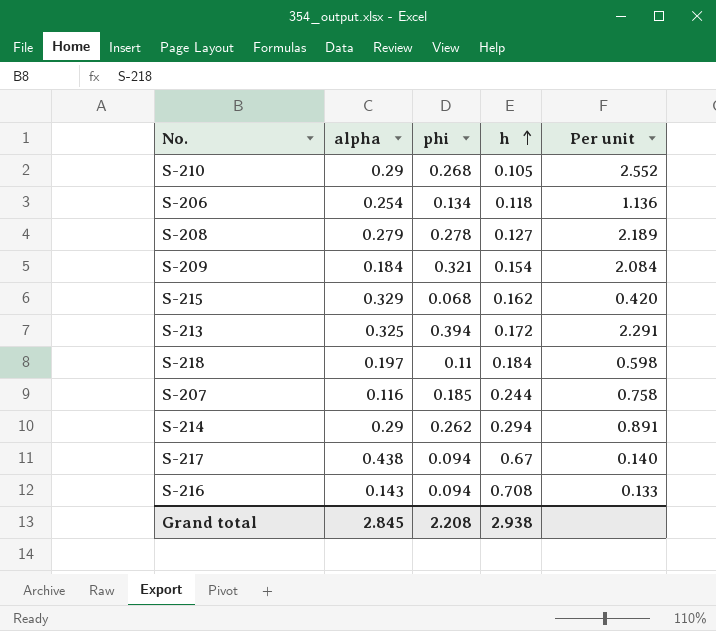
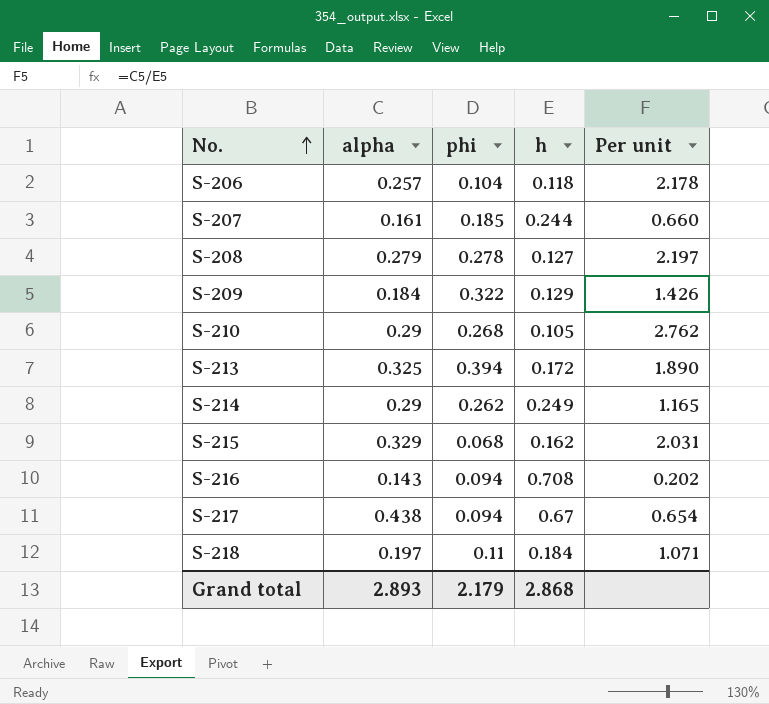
row order: h ascending -> No. ascending
column Per unit | formula: [phi] / [h] -> [alpha] / [h]
S-206 | alpha: 0.254 -> 0.257
S-206 | phi: 0.134 -> 0.104
S-207 | alpha: 0.116 -> 0.161
S-209 | phi: 0.321 -> 0.322
S-209 | h: 0.154 -> 0.129
S-214 | h: 0.294 -> 0.249
Grand total | alpha: 2.845 -> 2.893
Grand total | phi: 2.208 -> 2.179
Grand total | h: 2.938 -> 2.868

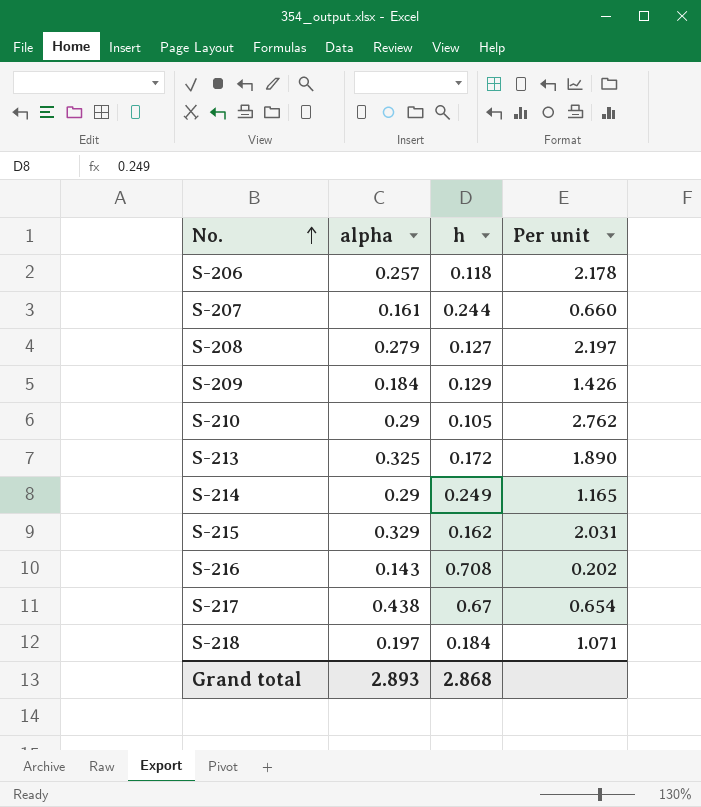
column phi | position: 3 -> none

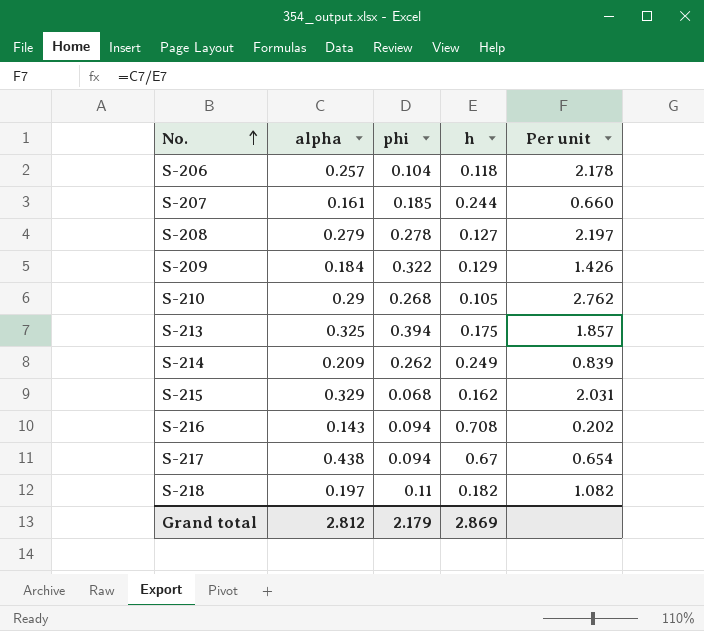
column phi | position: none -> 3
S-213 | h: 0.172 -> 0.175
S-213 | Per unit: 1.890 -> 1.857
S-214 | alpha: 0.29 -> 0.209
S-214 | Per unit: 1.165 -> 0.839
S-218 | h: 0.184 -> 0.182
S-218 | Per unit: 1.071 -> 1.082
Grand total | alpha: 2.893 -> 2.812
Grand total | h: 2.868 -> 2.869

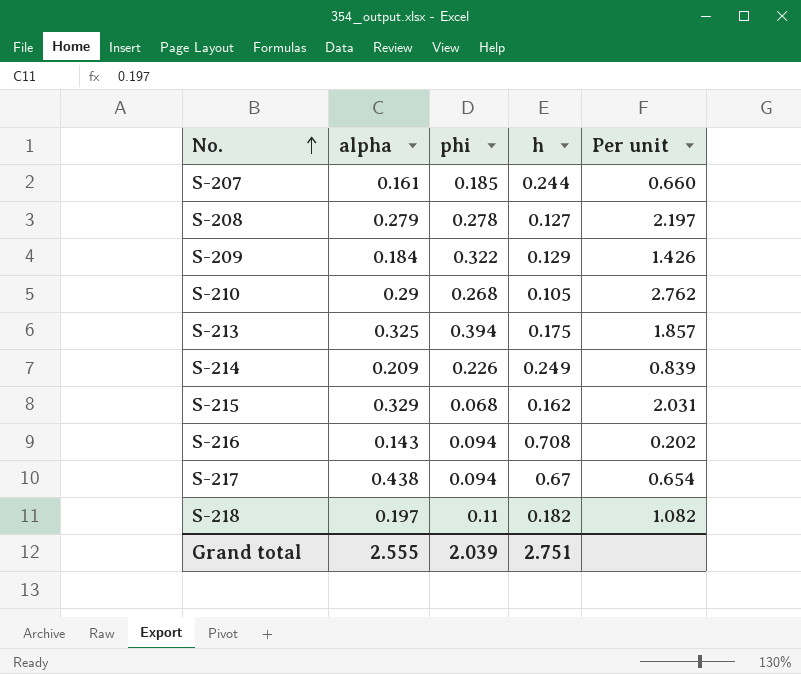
row S-206: 0.257 | 0.104 | 0.118 | 2.178 -> none
S-214 | phi: 0.262 -> 0.226
Grand total | alpha: 2.812 -> 2.555
Grand total | phi: 2.179 -> 2.039
Grand total | h: 2.869 -> 2.751

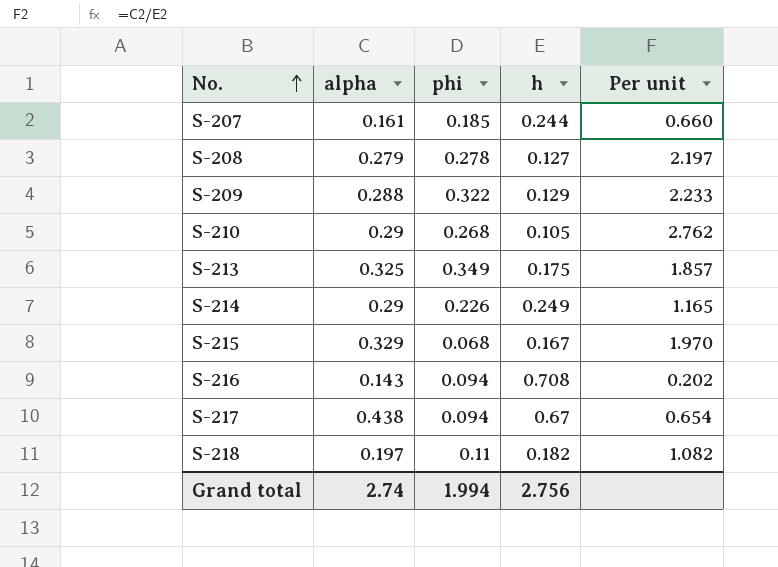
S-209 | alpha: 0.184 -> 0.288
S-209 | Per unit: 1.426 -> 2.233
S-213 | phi: 0.394 -> 0.349
S-214 | alpha: 0.209 -> 0.29
S-214 | Per unit: 0.839 -> 1.165
S-215 | h: 0.162 -> 0.167
S-215 | Per unit: 2.031 -> 1.970
Grand total | alpha: 2.555 -> 2.74
Grand total | phi: 2.039 -> 1.994
Grand total | h: 2.751 -> 2.756

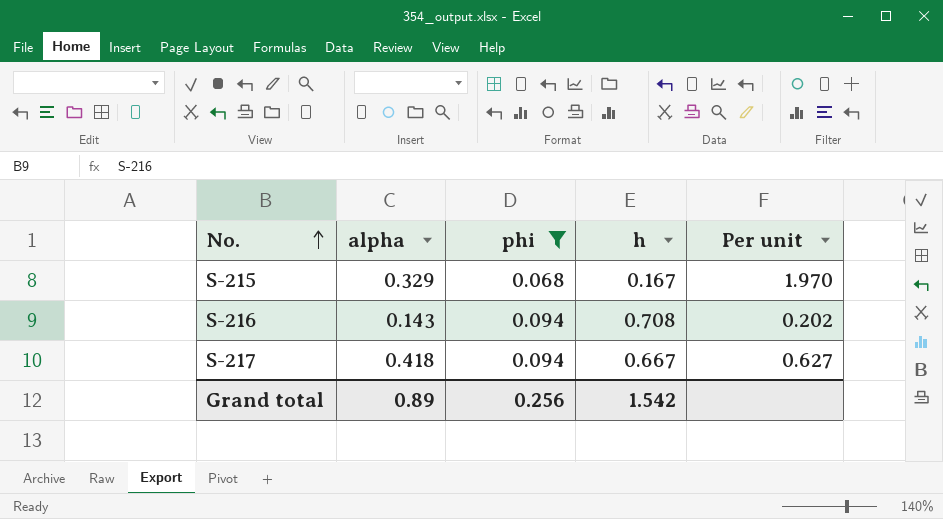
filter: none -> phi <= 0.094
S-217 | alpha: 0.438 -> 0.418
S-217 | h: 0.67 -> 0.667
S-217 | Per unit: 0.654 -> 0.627
Grand total | alpha: 2.74 -> 0.89
Grand total | phi: 1.994 -> 0.256
Grand total | h: 2.756 -> 1.542

